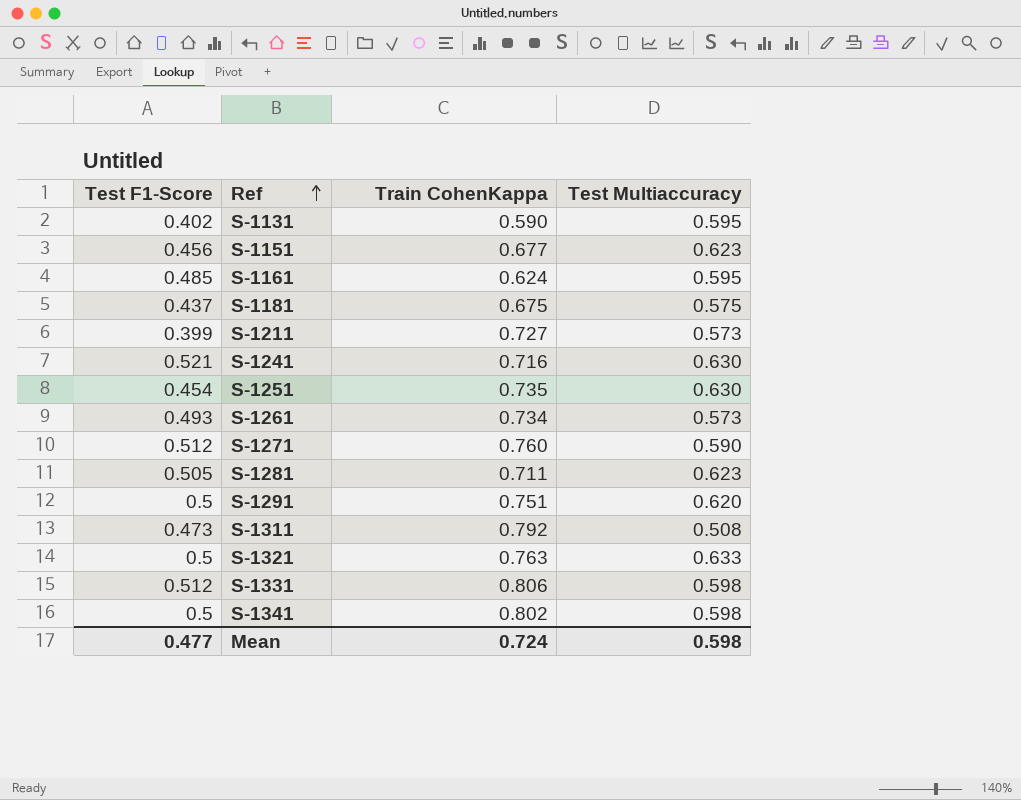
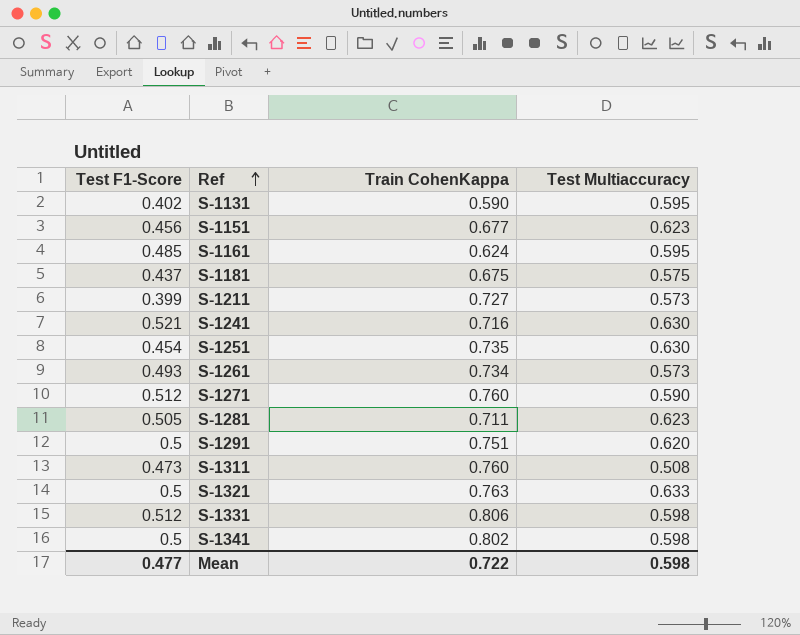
S-1311 | Train CohenKappa: 0.792 -> 0.760
Mean | Train CohenKappa: 0.724 -> 0.722

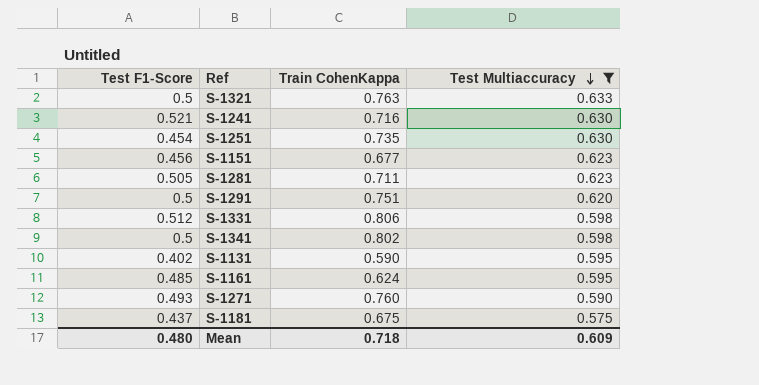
filter: none -> Test Multiaccuracy >= 0.575
row order: Ref ascending -> Test Multiaccuracy descending
S-1271 | Test F1-Score: 0.512 -> 0.493
Mean | Test F1-Score: 0.477 -> 0.480
Mean | Train CohenKappa: 0.722 -> 0.718
Mean | Test Multiaccuracy: 0.598 -> 0.609

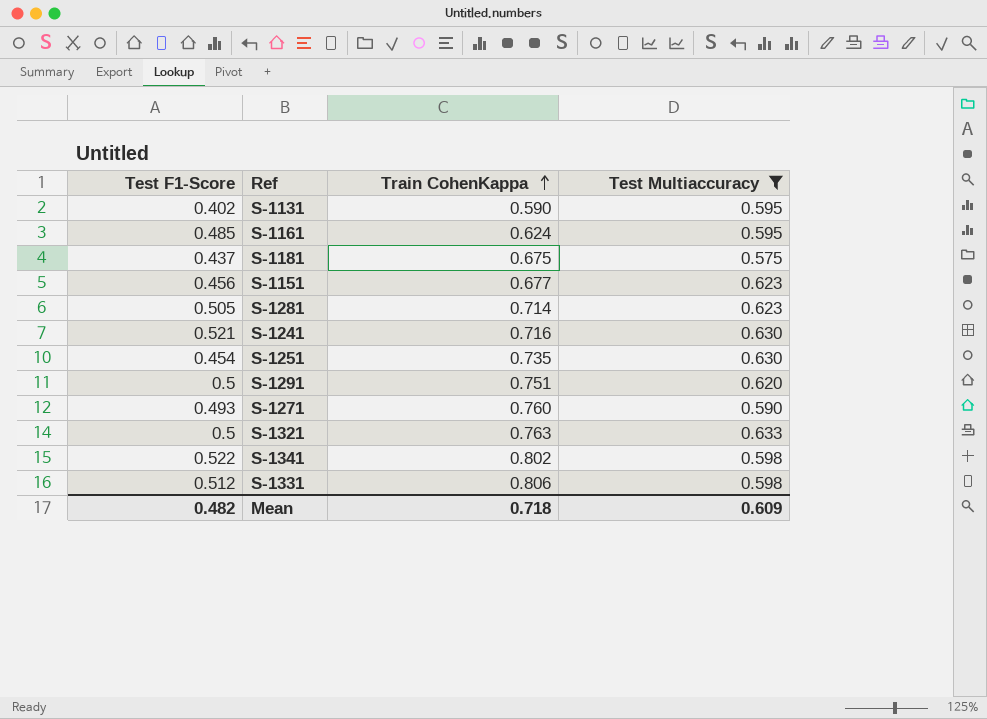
row order: Test Multiaccuracy descending -> Train CohenKappa ascending
S-1281 | Train CohenKappa: 0.711 -> 0.714
S-1341 | Test F1-Score: 0.5 -> 0.522
Mean | Test F1-Score: 0.480 -> 0.482

